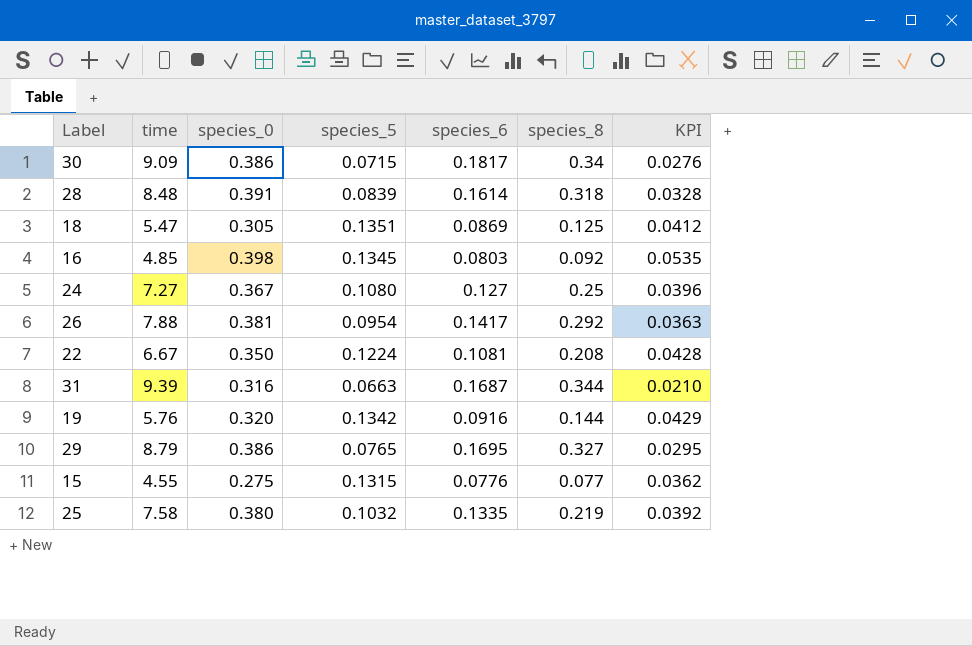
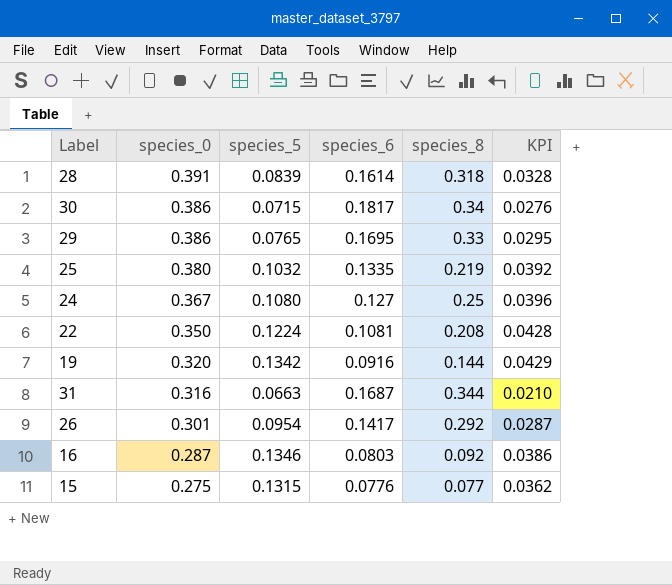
row order: none -> species_0 descending
column time | position: 2 -> none
row 18: 5.47 | 0.305 | 0.1351 | 0.0869 | 0.125 | 0.0412 -> none
29 | species_8: 0.327 -> 0.33
26 | species_0: 0.381 -> 0.301
26 | KPI: 0.0363 -> 0.0287
16 | species_0: 0.398 -> 0.287
16 | species_5: 0.1345 -> 0.1346
16 | KPI: 0.0535 -> 0.0386

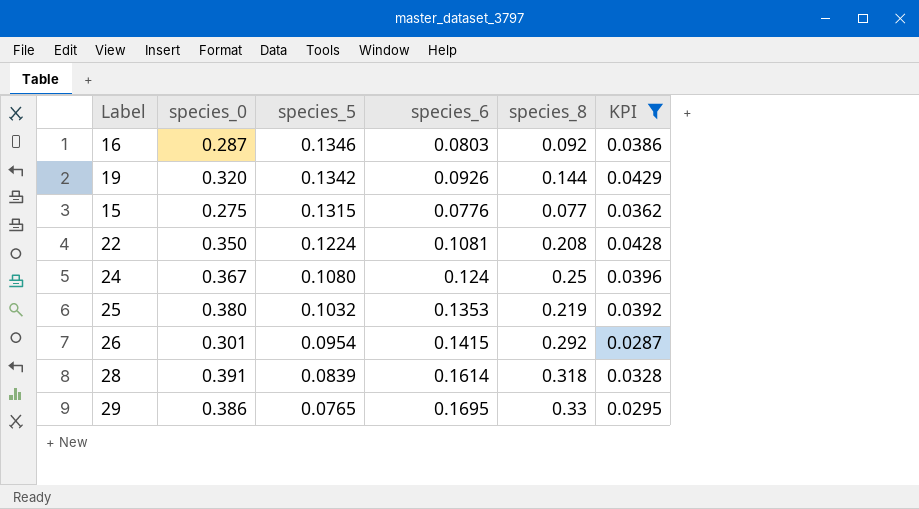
filter: none -> KPI >= 0.0287
row order: species_0 descending -> species_5 descending
19 | species_6: 0.0916 -> 0.0926
24 | species_6: 0.127 -> 0.124
25 | species_6: 0.1335 -> 0.1353
26 | species_6: 0.1417 -> 0.1415

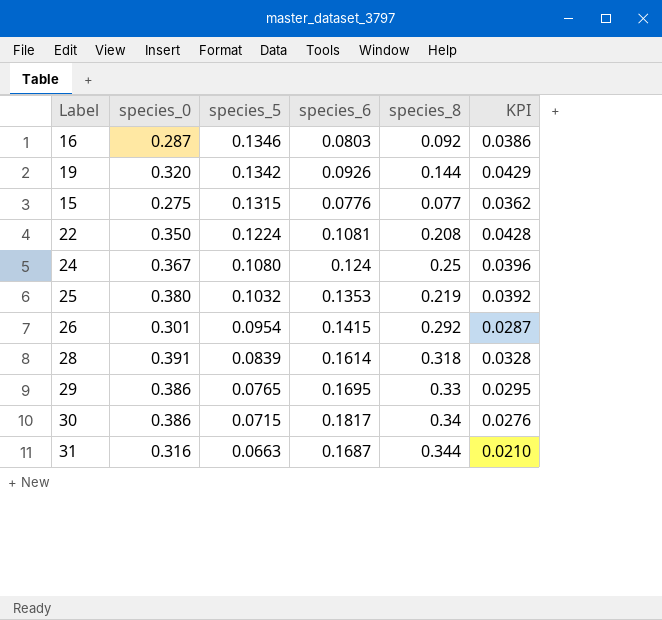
filter: KPI >= 0.0287 -> none

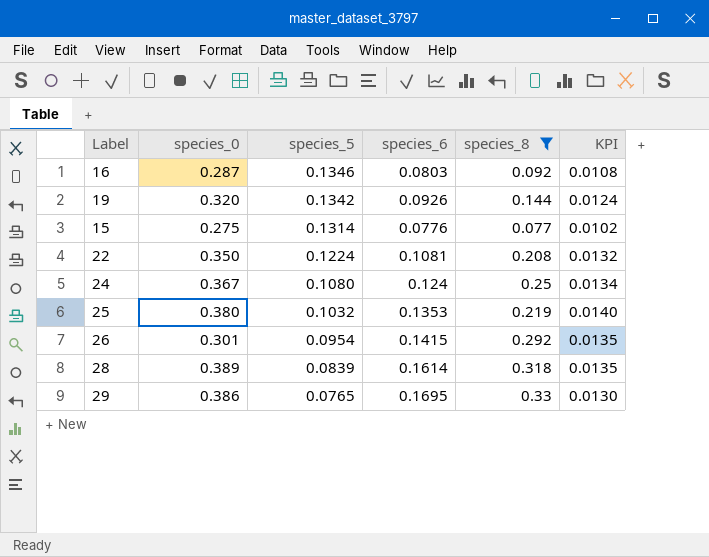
filter: none -> species_8 <= 0.33
column KPI | formula: [species_0] * [species_5] -> [species_5] * [species_6]
15 | species_5: 0.1315 -> 0.1314
28 | species_0: 0.391 -> 0.389

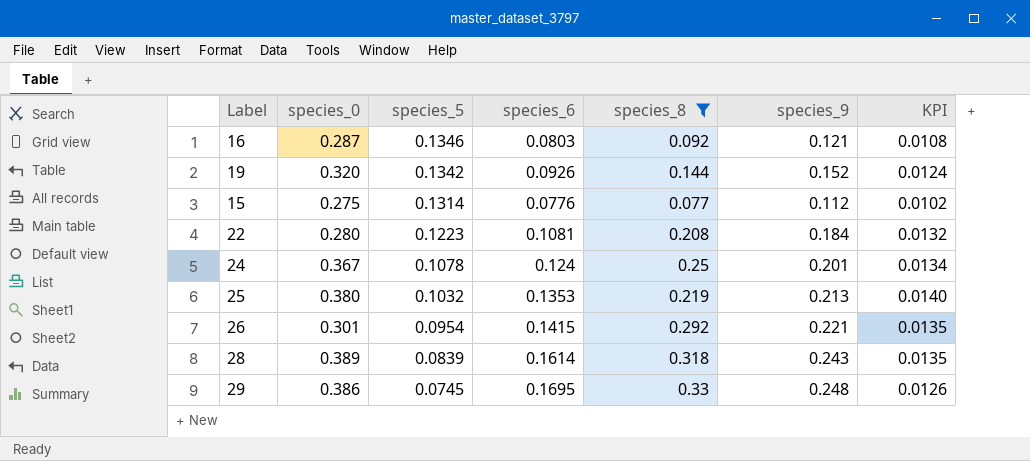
column species_9 | position: none -> 6
22 | species_0: 0.350 -> 0.280
22 | species_5: 0.1224 -> 0.1223
24 | species_5: 0.1080 -> 0.1078
29 | species_5: 0.0765 -> 0.0745
29 | KPI: 0.0130 -> 0.0126

